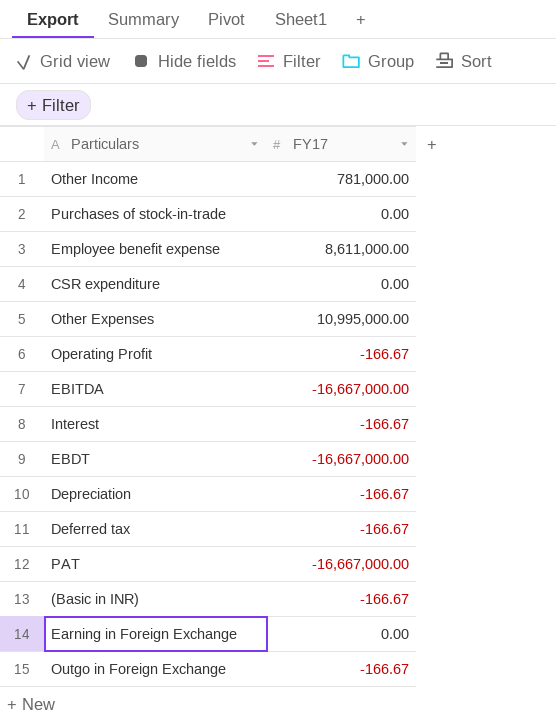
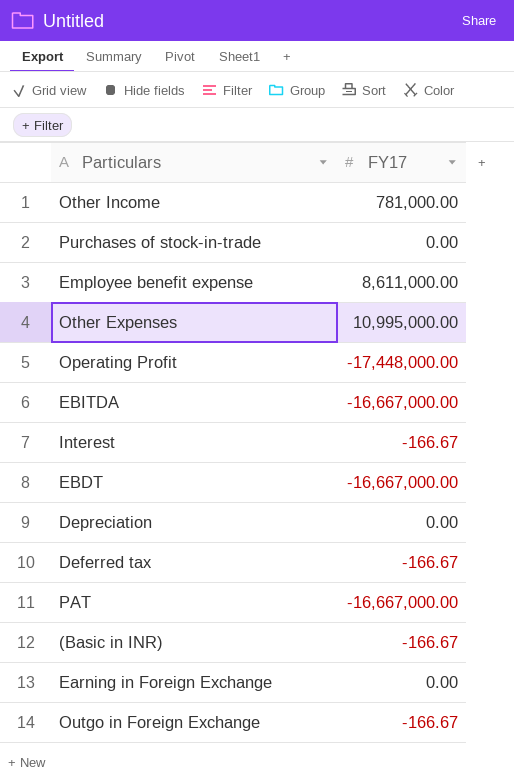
row CSR expenditure: 0.00 -> none
Operating Profit | FY17: -166.67 -> -17,448,000.00
Depreciation | FY17: -166.67 -> 0.00

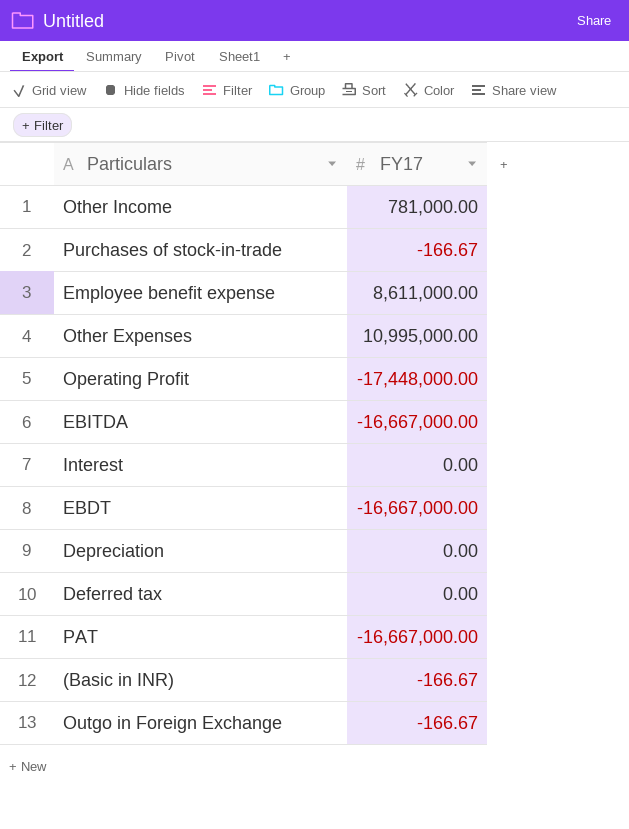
row Earning in Foreign Exchange: 0.00 -> none
Purchases of stock-in-trade | FY17: 0.00 -> -166.67
Interest | FY17: -166.67 -> 0.00
Deferred tax | FY17: -166.67 -> 0.00

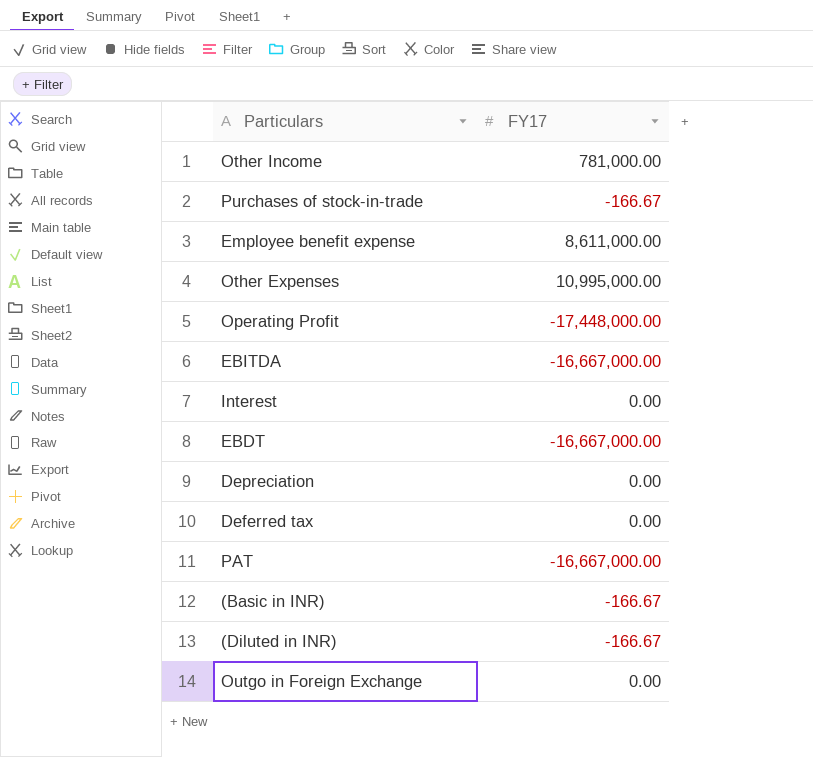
row (Diluted in INR): none -> -166.67
Outgo in Foreign Exchange | FY17: -166.67 -> 0.00

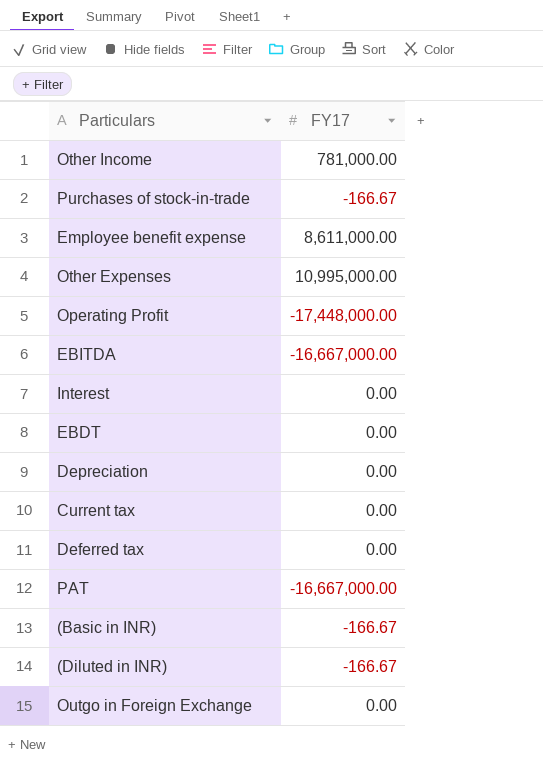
EBDT | FY17: -16,667,000.00 -> 0.00
row Current tax: none -> 0.00

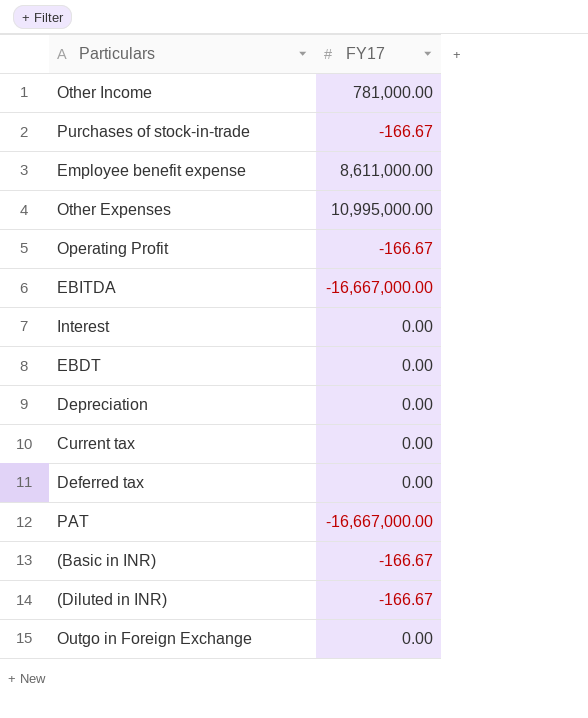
Operating Profit | FY17: -17,448,000.00 -> -166.67

